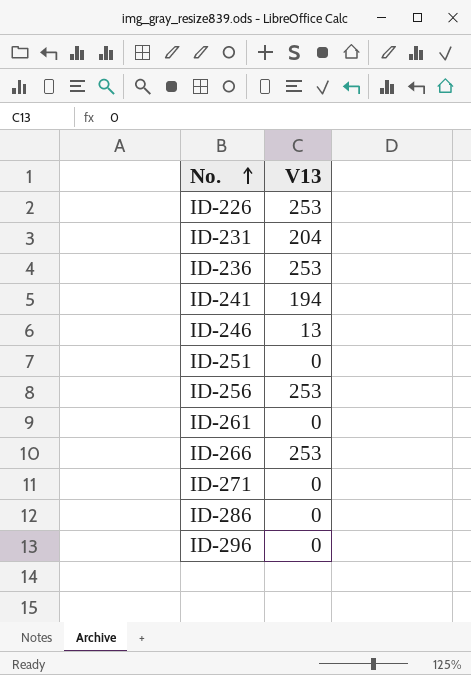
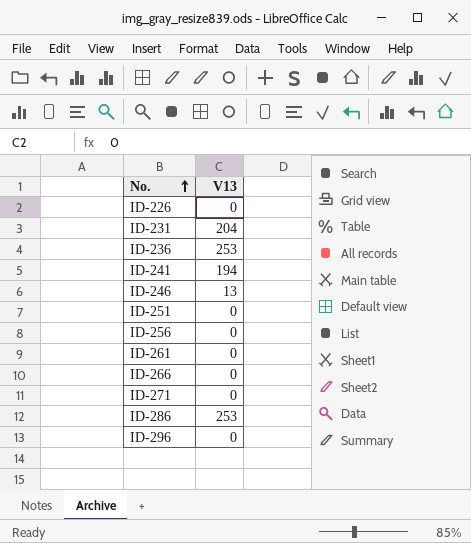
ID-226 | V13: 253 -> 0
ID-256 | V13: 253 -> 0
ID-266 | V13: 253 -> 0
ID-286 | V13: 0 -> 253

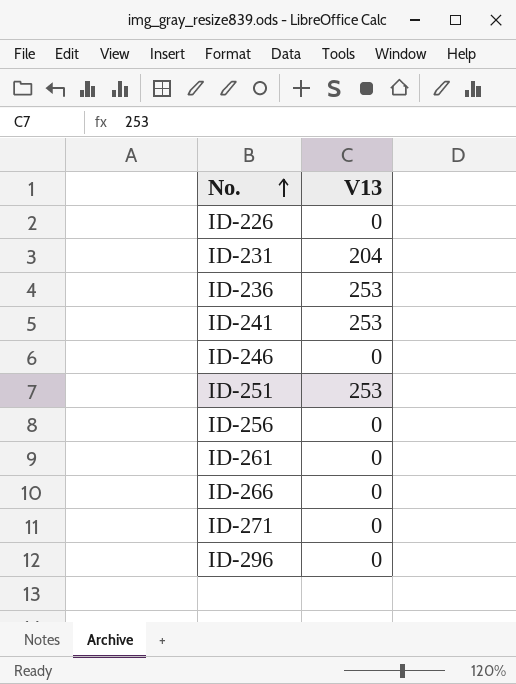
row ID-286: 253 -> none
ID-241 | V13: 194 -> 253
ID-246 | V13: 13 -> 0
ID-251 | V13: 0 -> 253

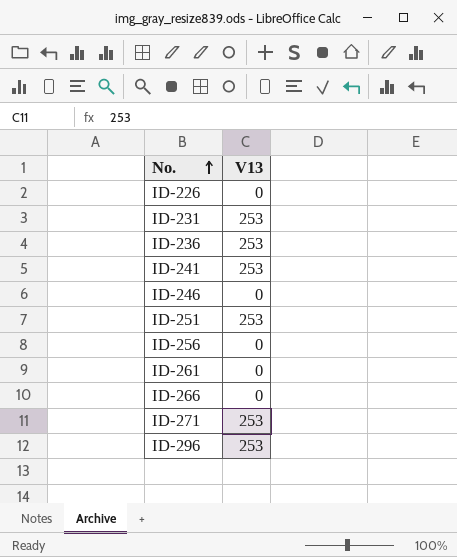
ID-231 | V13: 204 -> 253
ID-271 | V13: 0 -> 253
ID-296 | V13: 0 -> 253

